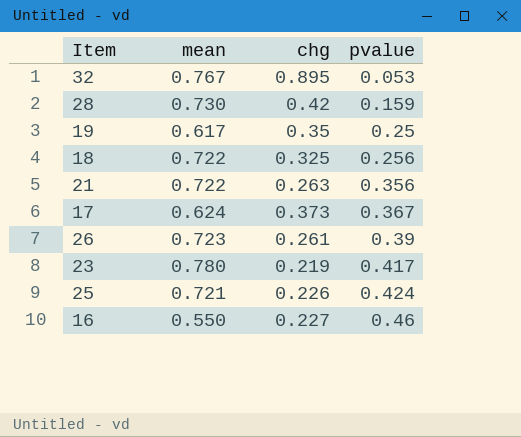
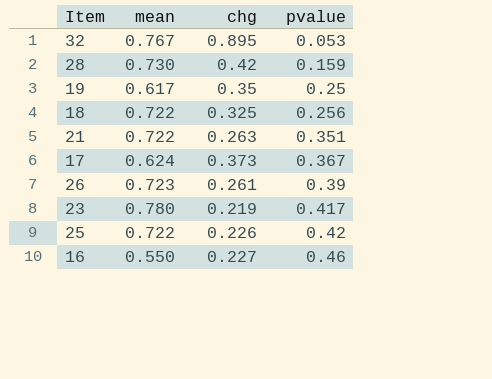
21 | pvalue: 0.356 -> 0.351
25 | mean: 0.721 -> 0.722
25 | pvalue: 0.424 -> 0.42

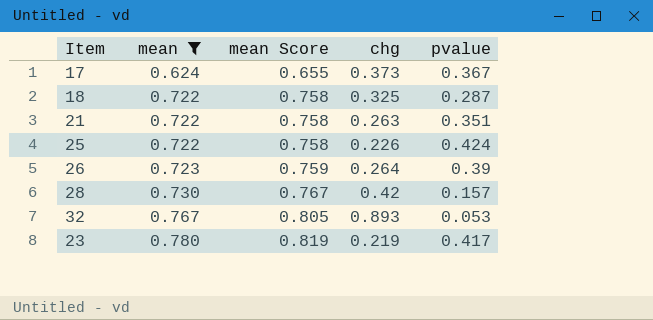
filter: none -> mean >= 0.624
row order: pvalue ascending -> mean ascending
column mean Score | formula: none -> [mean] * 1.05
18 | pvalue: 0.256 -> 0.287
25 | pvalue: 0.42 -> 0.424
26 | chg: 0.261 -> 0.264
28 | pvalue: 0.159 -> 0.157
32 | chg: 0.895 -> 0.893

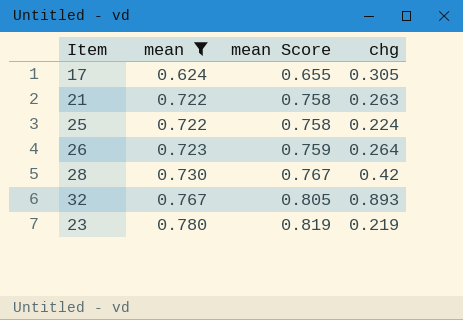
column pvalue | position: 5 -> none
row 18: 0.722 | 0.758 | 0.325 | 0.287 -> none
17 | chg: 0.373 -> 0.305
25 | chg: 0.226 -> 0.224

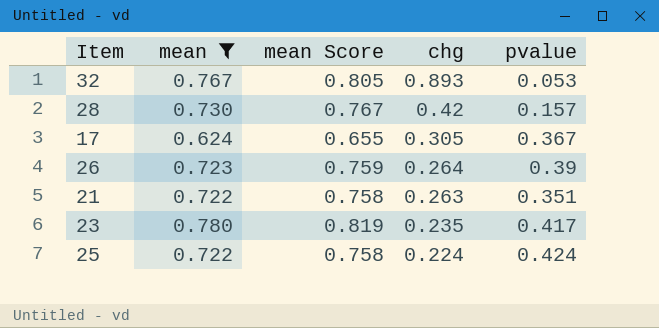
row order: mean ascending -> chg descending
column pvalue | position: none -> 5
23 | chg: 0.219 -> 0.235

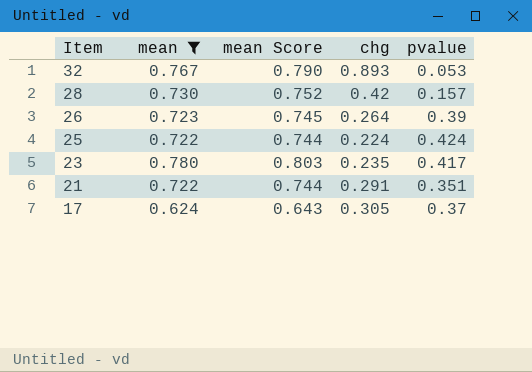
row order: chg descending -> Item descending
column mean Score | formula: [mean] * 1.05 -> [mean] * 1.03
21 | chg: 0.263 -> 0.291
17 | pvalue: 0.367 -> 0.37

